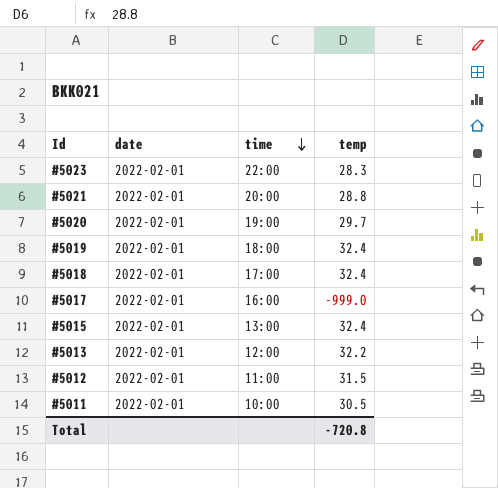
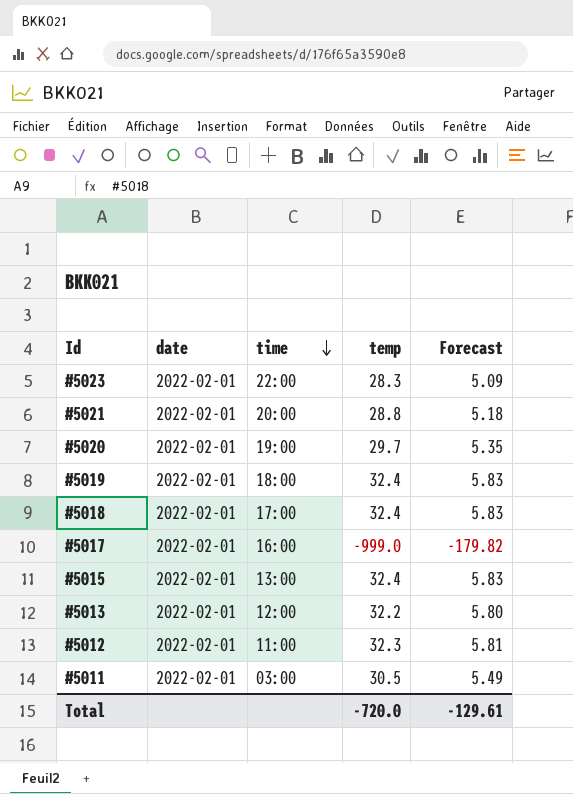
column Forecast | formula: none -> [temp] * 0.18
#5012 | temp: 31.5 -> 32.3
#5011 | time: 10:00 -> 03:00
Total | temp: -720.8 -> -720.0

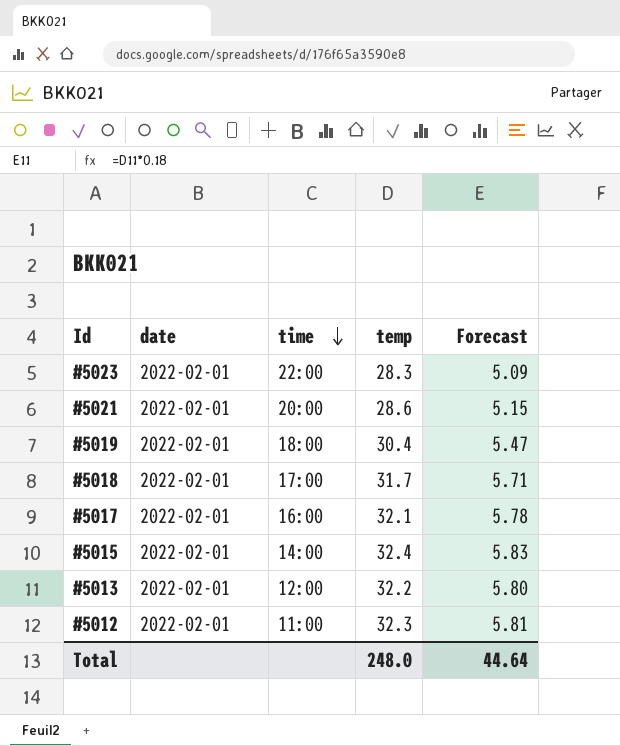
row #5020: 2022-02-01 | 19:00 | 29.7 | 5.35 -> none
row #5011: 2022-02-01 | 03:00 | 30.5 | 5.49 -> none
#5021 | temp: 28.8 -> 28.6
#5021 | Forecast: 5.18 -> 5.15
#5019 | temp: 32.4 -> 30.4
#5019 | Forecast: 5.83 -> 5.47
#5018 | temp: 32.4 -> 31.7
#5018 | Forecast: 5.83 -> 5.71
#5017 | temp: -999.0 -> 32.1
#5017 | Forecast: -179.82 -> 5.78
#5015 | time: 13:00 -> 14:00
Total | temp: -720.0 -> 248.0
Total | Forecast: -129.61 -> 44.64

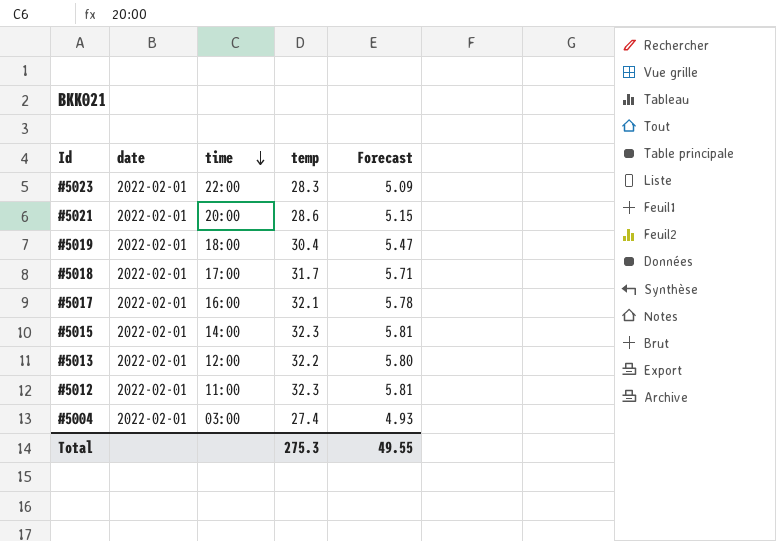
#5015 | temp: 32.4 -> 32.3
#5015 | Forecast: 5.83 -> 5.81
row #5004: none -> 2022-02-01 | 03:00 | 27.4 | 4.93
Total | temp: 248.0 -> 275.3
Total | Forecast: 44.64 -> 49.55

